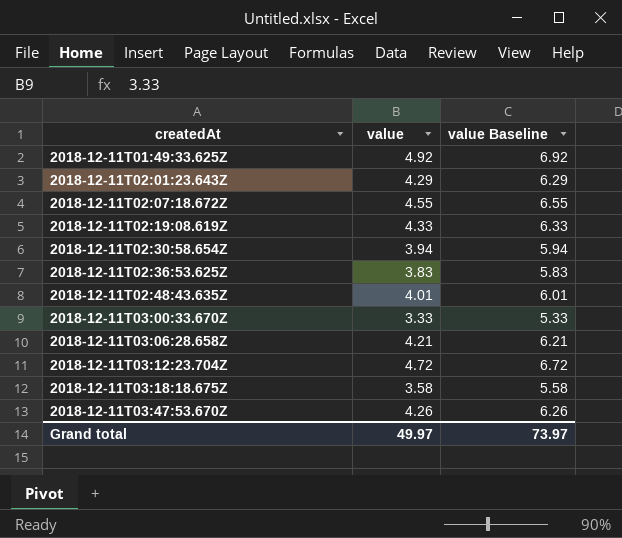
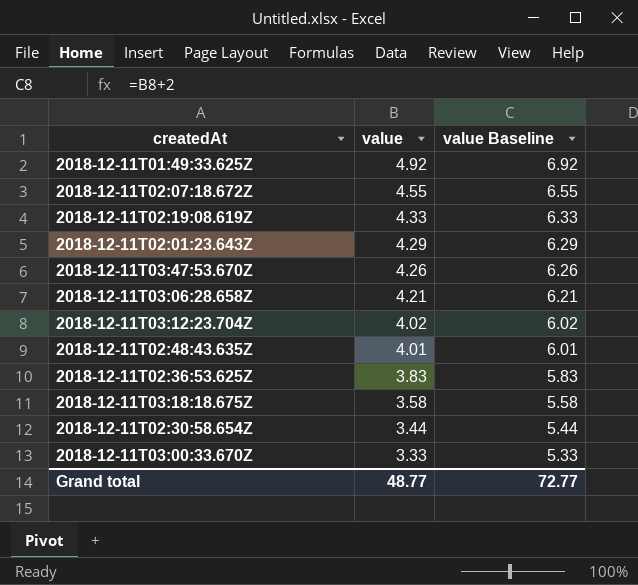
row order: createdAt ascending -> value descending
2018-12-11T03:12:23.704Z | value: 4.72 -> 4.02
2018-12-11T03:12:23.704Z | value Baseline: 6.72 -> 6.02
2018-12-11T02:30:58.654Z | value: 3.94 -> 3.44
2018-12-11T02:30:58.654Z | value Baseline: 5.94 -> 5.44
Grand total | value: 49.97 -> 48.77
Grand total | value Baseline: 73.97 -> 72.77

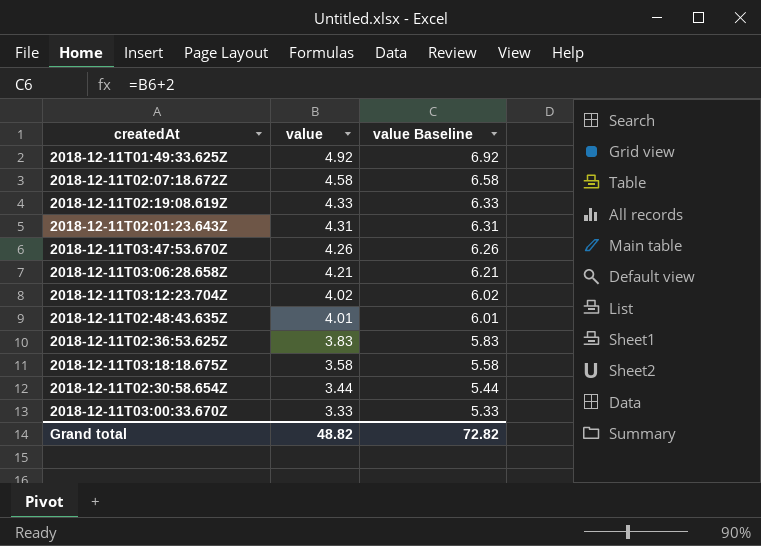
2018-12-11T02:07:18.672Z | value: 4.55 -> 4.58
2018-12-11T02:07:18.672Z | value Baseline: 6.55 -> 6.58
2018-12-11T02:01:23.643Z | value: 4.29 -> 4.31
2018-12-11T02:01:23.643Z | value Baseline: 6.29 -> 6.31
Grand total | value: 48.77 -> 48.82
Grand total | value Baseline: 72.77 -> 72.82

